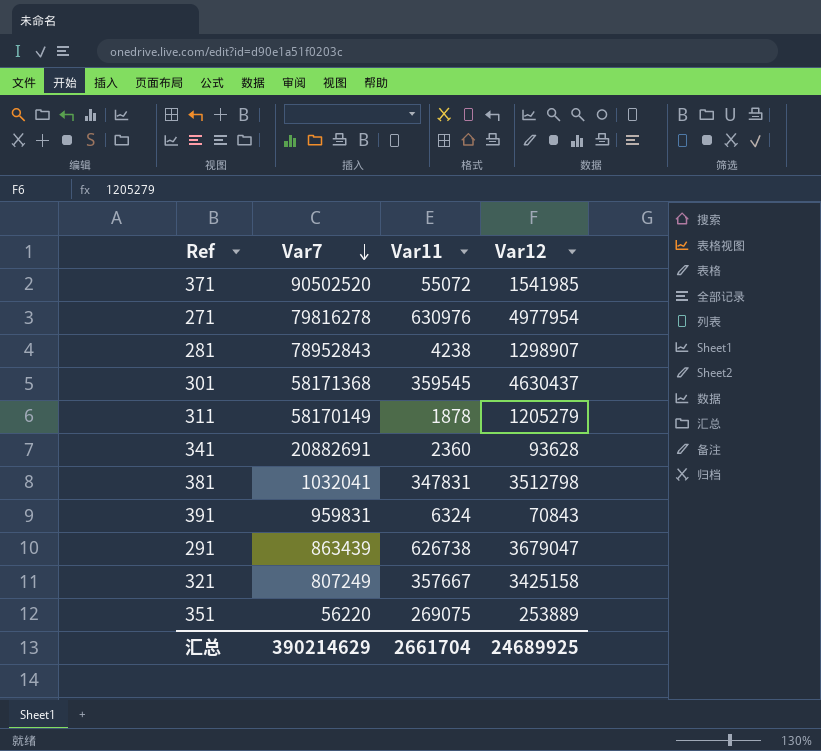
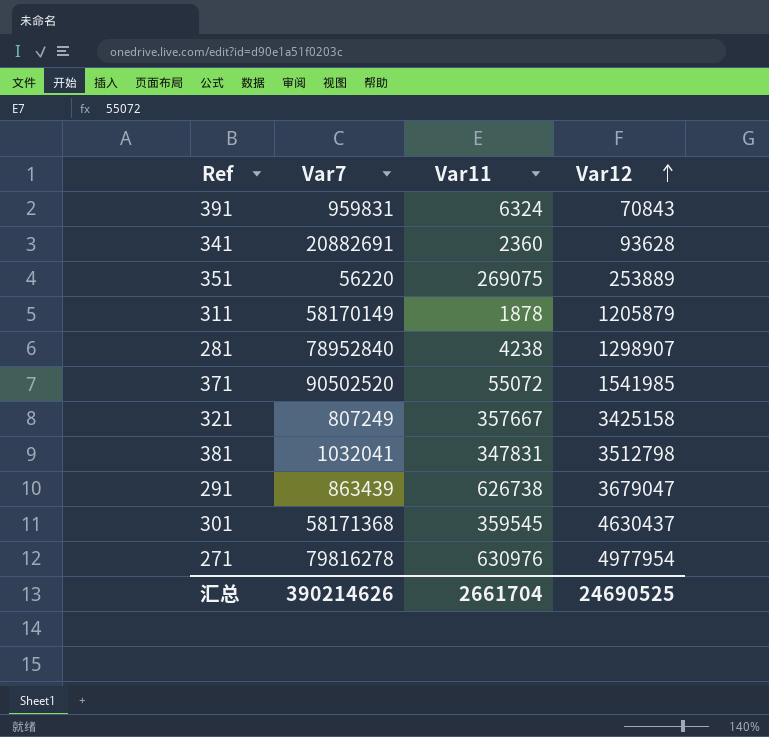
row order: Var7 descending -> Var12 ascending
311 | Var12: 1205279 -> 1205879
281 | Var7: 78952843 -> 78952840
汇总 | Var7: 390214629 -> 390214626
汇总 | Var12: 24689925 -> 24690525

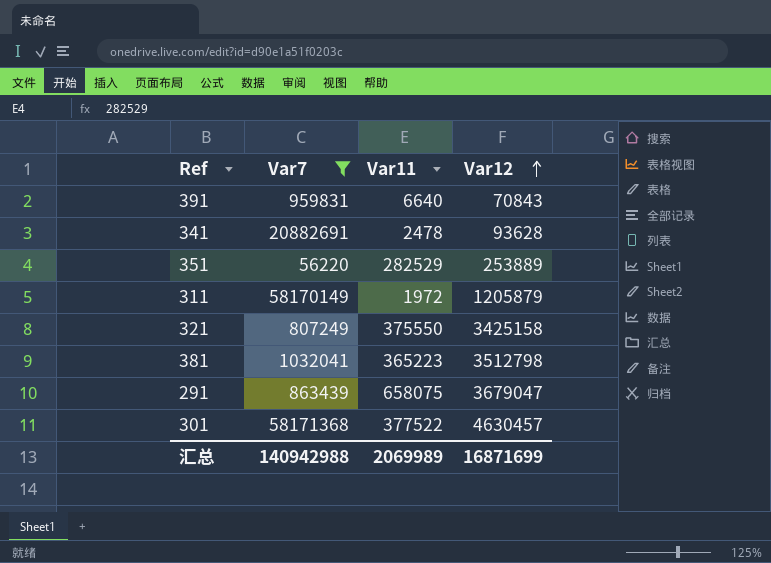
filter: none -> Var7 <= 58171368
391 | Var11: 6324 -> 6640
341 | Var11: 2360 -> 2478
351 | Var11: 269075 -> 282529
311 | Var11: 1878 -> 1972
321 | Var11: 357667 -> 375550
381 | Var11: 347831 -> 365223
291 | Var11: 626738 -> 658075
301 | Var11: 359545 -> 377522
301 | Var12: 4630437 -> 4630457
汇总 | Var7: 390214626 -> 140942988
汇总 | Var11: 2661704 -> 2069989
汇总 | Var12: 24690525 -> 16871699

